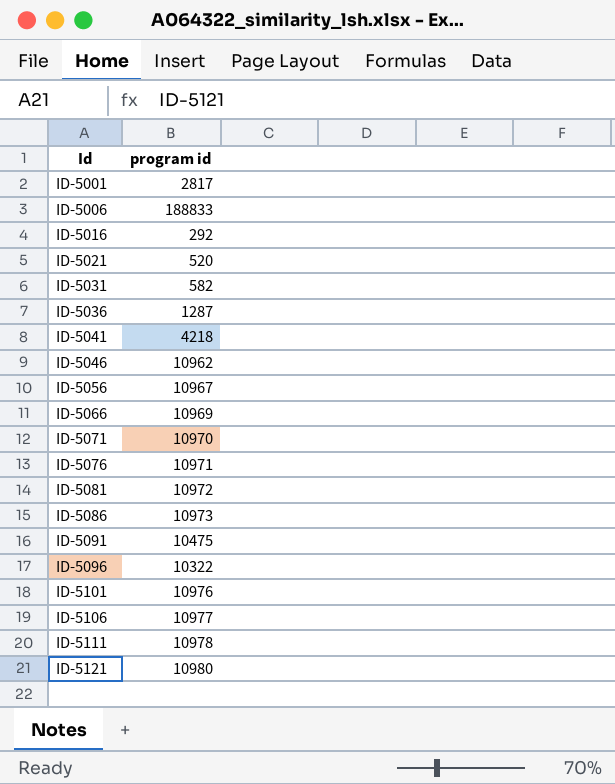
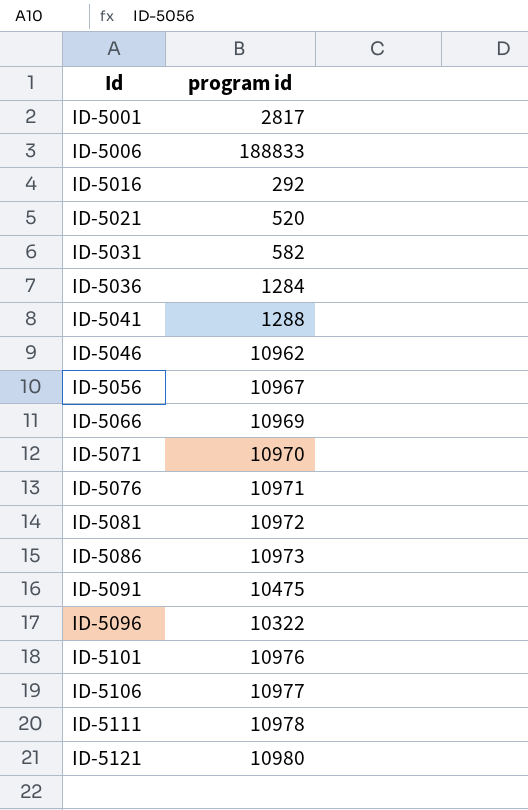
ID-5036 | program id: 1287 -> 1284
ID-5041 | program id: 4218 -> 1288

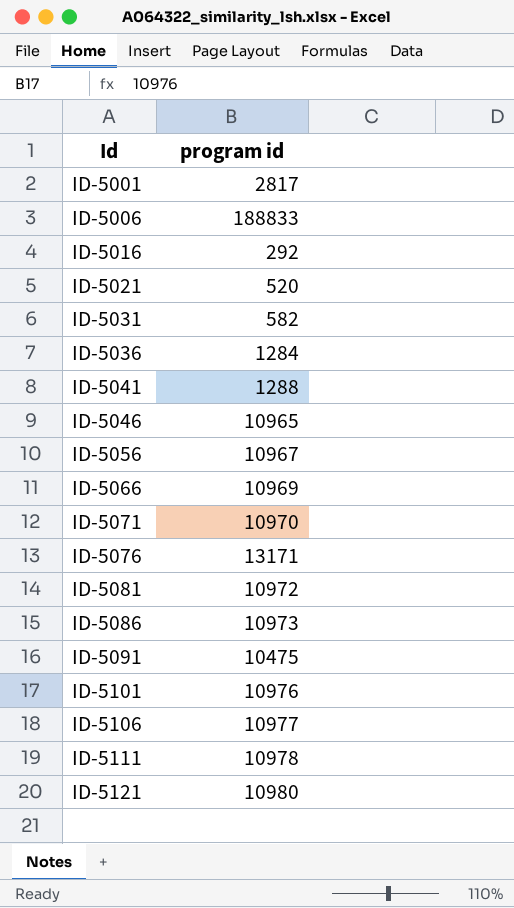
row ID-5096: 10322 -> none
ID-5046 | program id: 10962 -> 10965
ID-5076 | program id: 10971 -> 13171

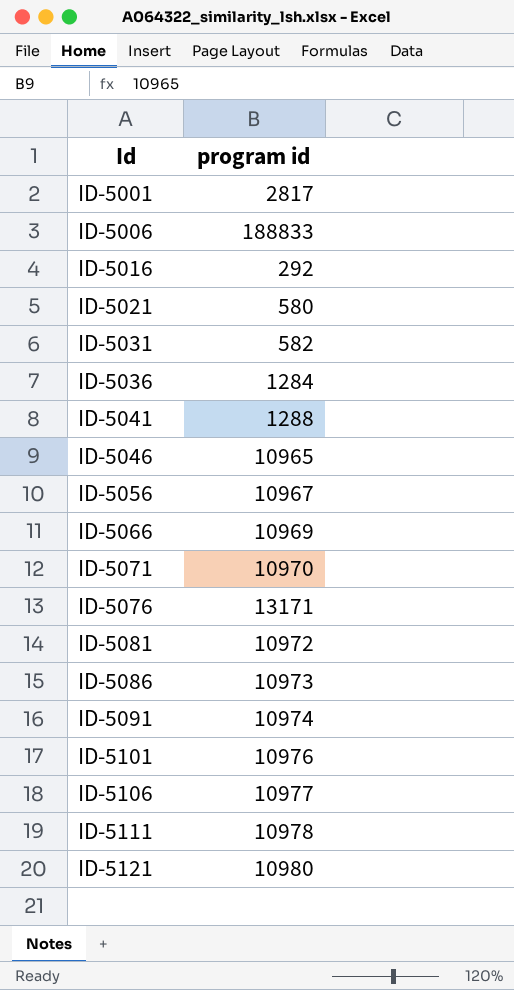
ID-5021 | program id: 520 -> 580
ID-5091 | program id: 10475 -> 10974

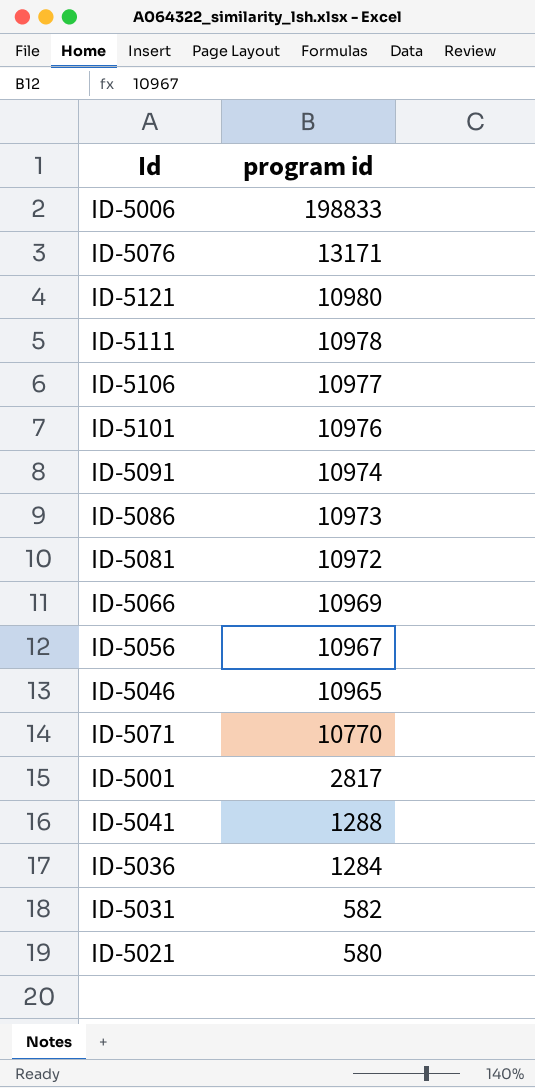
row order: Id ascending -> program id descending
row ID-5016: 292 -> none
ID-5006 | program id: 188833 -> 198833
ID-5071 | program id: 10970 -> 10770

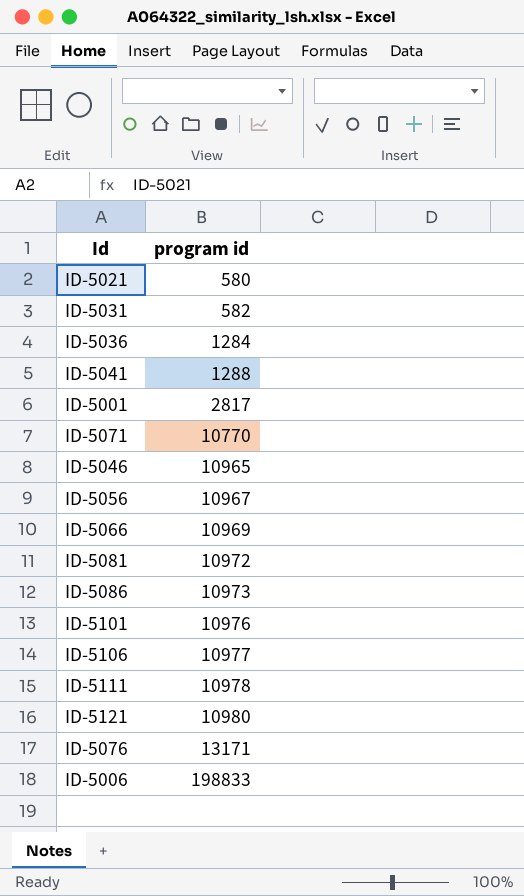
row order: program id descending -> program id ascending
row ID-5091: 10974 -> none

